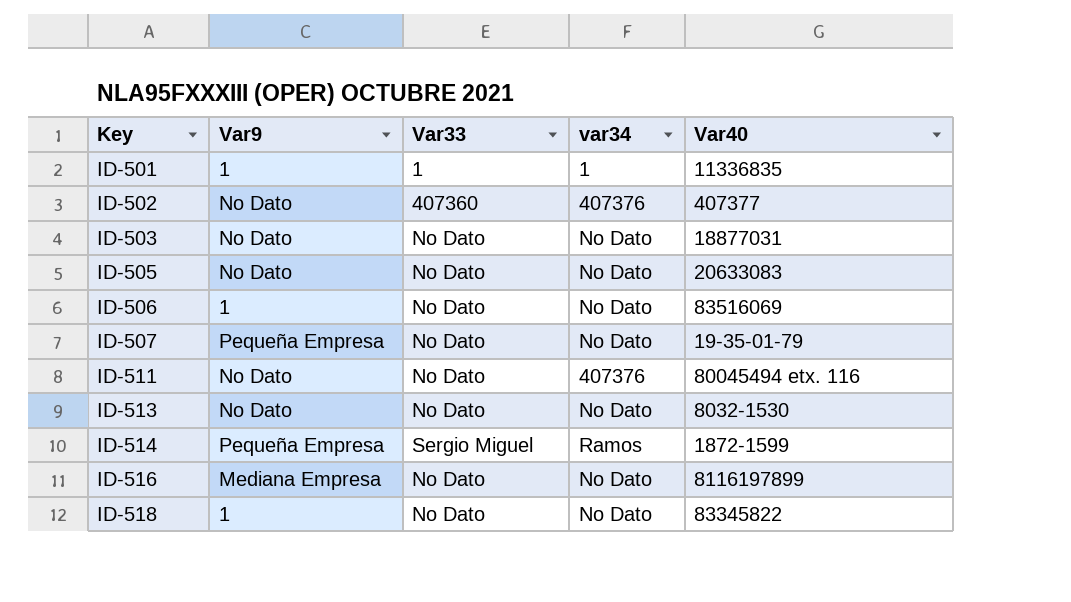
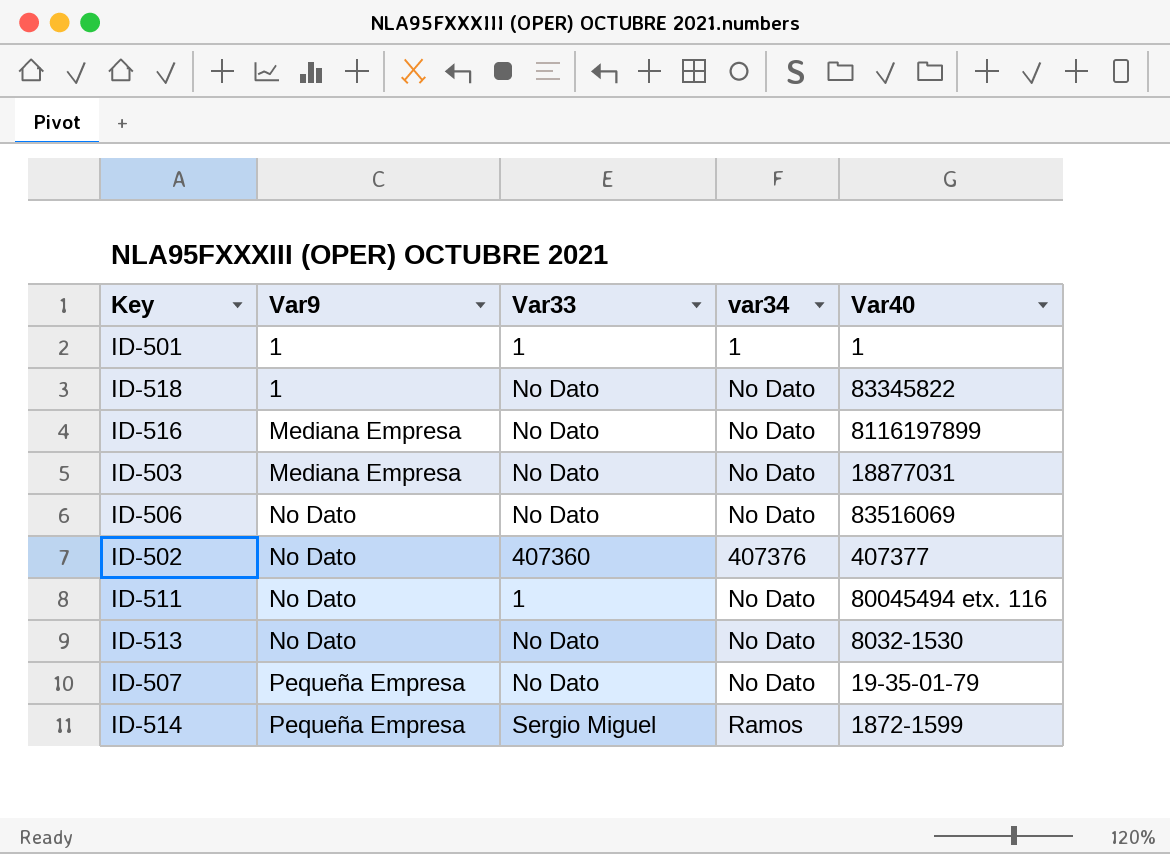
row order: Key ascending -> Var9 ascending
row ID-505: No Dato | No Dato | No Dato | 20633083 -> none
ID-501 | Var40: 11336835 -> 1
ID-503 | Var9: No Dato -> Mediana Empresa
ID-506 | Var9: 1 -> No Dato
ID-511 | Var33: No Dato -> 1
ID-511 | var34: 407376 -> No Dato

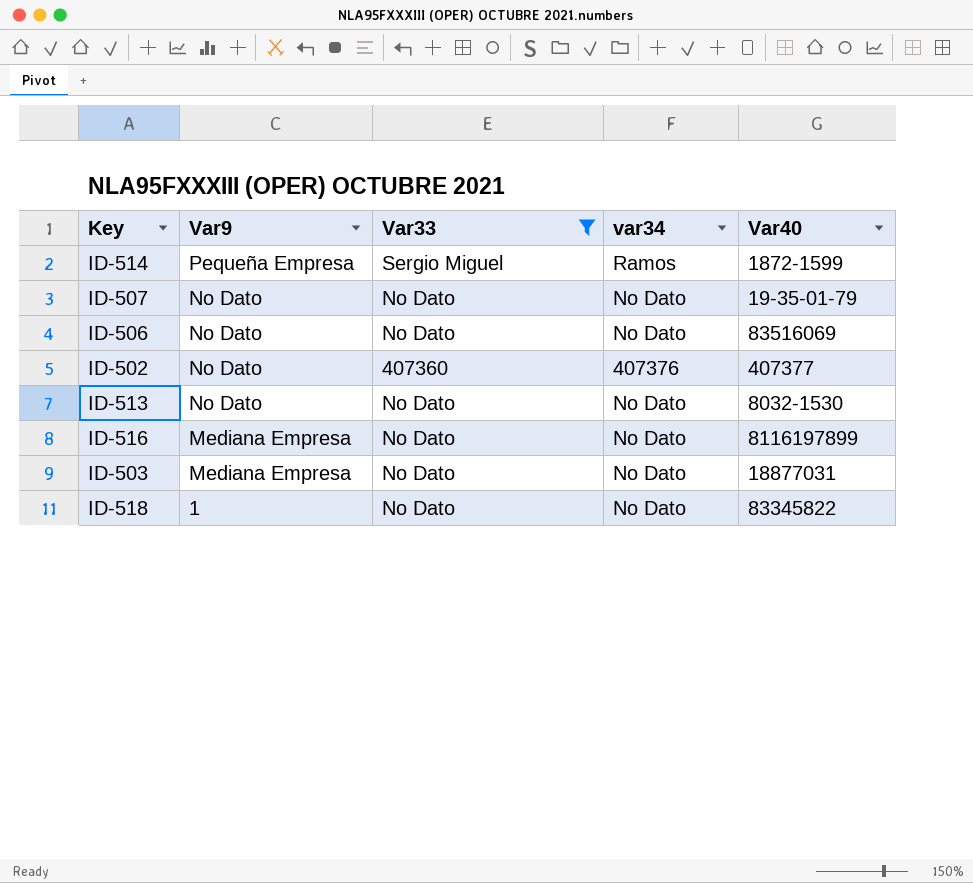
filter: none -> Var33 != 1
row order: Var9 ascending -> Var9 descending
ID-507 | Var9: Pequeña Empresa -> No Dato

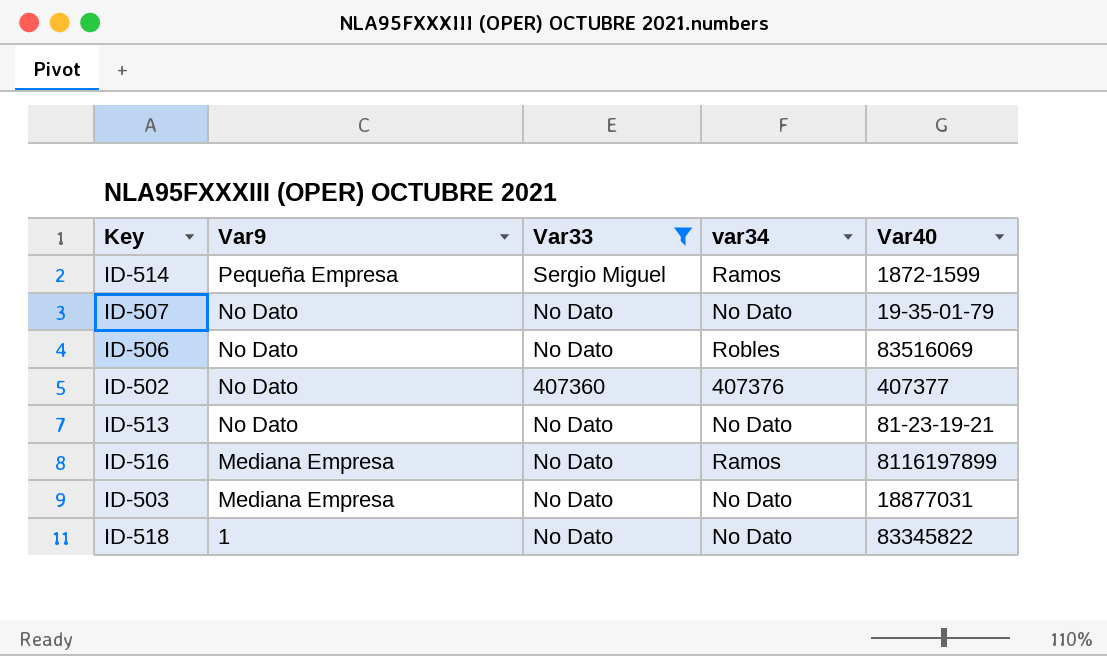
ID-506 | var34: No Dato -> Robles
ID-513 | Var40: 8032-1530 -> 81-23-19-21
ID-516 | var34: No Dato -> Ramos

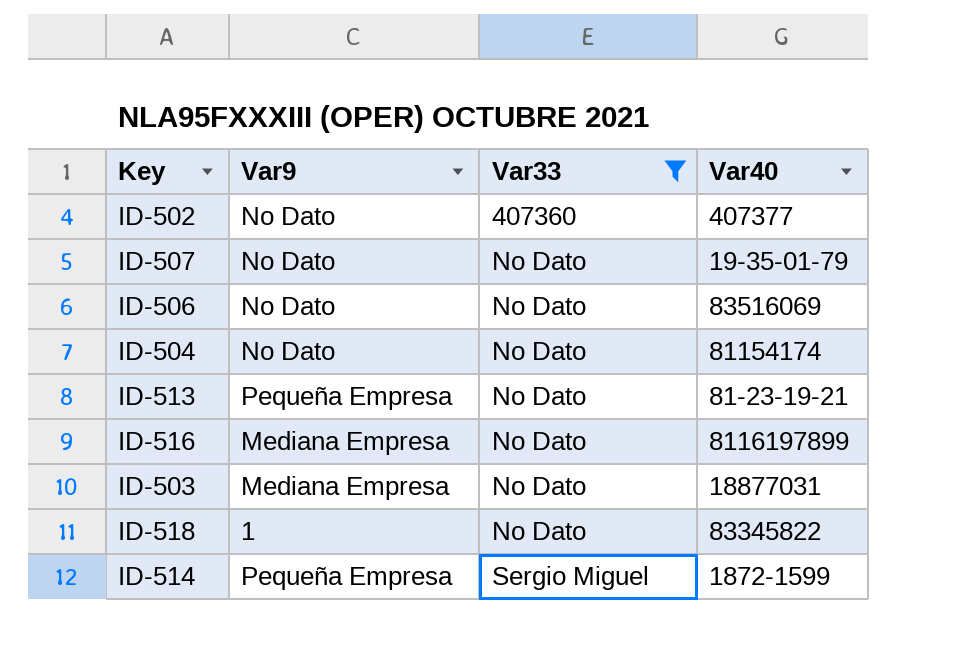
row order: Var9 descending -> Var33 ascending
column var34 | position: 4 -> none
row ID-504: none -> No Dato | No Dato | 81154174
ID-513 | Var9: No Dato -> Pequeña Empresa

